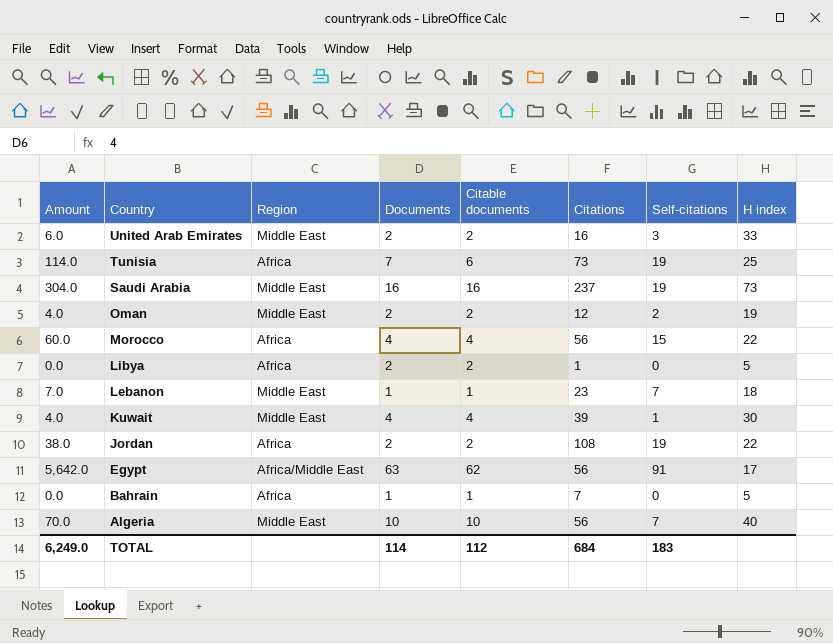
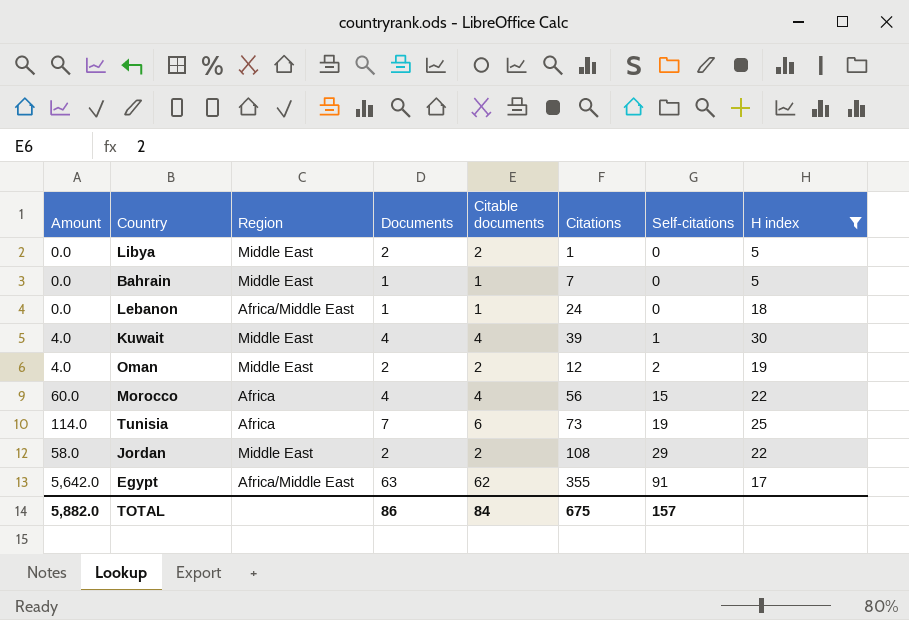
filter: none -> H index <= 30
row order: Country descending -> Self-citations ascending
Libya | Region: Africa -> Middle East
Bahrain | Region: Africa -> Middle East
Lebanon | Amount: 7.0 -> 0.0
Lebanon | Region: Middle East -> Africa/Middle East
Lebanon | Citations: 23 -> 24
Lebanon | Self-citations: 7 -> 0
Jordan | Amount: 38.0 -> 58.0
Jordan | Region: Africa -> Middle East
Jordan | Self-citations: 19 -> 29
Egypt | Citations: 56 -> 355
TOTAL | Amount: 6,249.0 -> 5,882.0
TOTAL | Documents: 114 -> 86
TOTAL | Citable documents: 112 -> 84
TOTAL | Citations: 684 -> 675
TOTAL | Self-citations: 183 -> 157

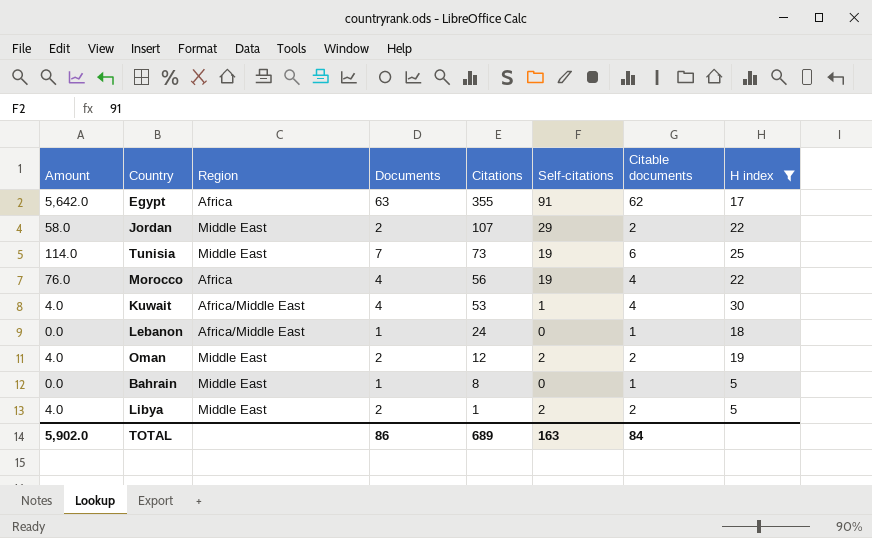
row order: Self-citations ascending -> Citations descending
column Citable documents | position: 5 -> 7
Egypt | Region: Africa/Middle East -> Africa
Jordan | Citations: 108 -> 107
Tunisia | Region: Africa -> Middle East
Morocco | Amount: 60.0 -> 76.0
Morocco | Self-citations: 15 -> 19
Kuwait | Region: Middle East -> Africa/Middle East
Kuwait | Citations: 39 -> 53
Bahrain | Citations: 7 -> 8
Libya | Amount: 0.0 -> 4.0
Libya | Self-citations: 0 -> 2
TOTAL | Amount: 5,882.0 -> 5,902.0
TOTAL | Citations: 675 -> 689
TOTAL | Self-citations: 157 -> 163

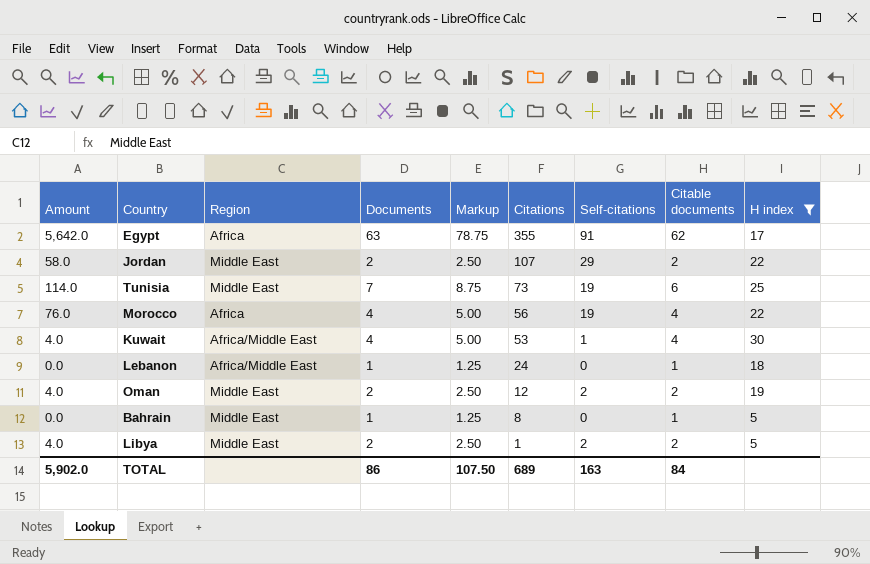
column Markup | formula: none -> [Documents] * 1.25

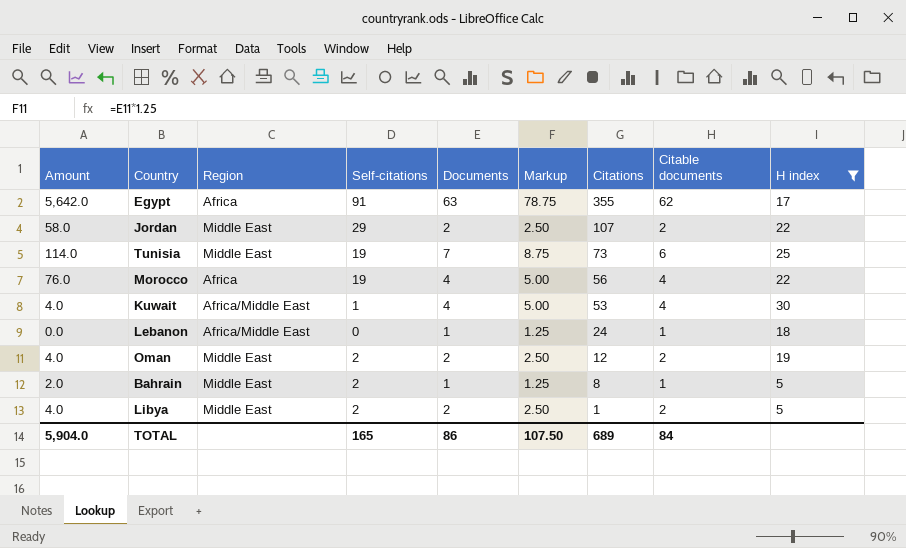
column Self-citations | position: 7 -> 4
Bahrain | Amount: 0.0 -> 2.0
Bahrain | Self-citations: 0 -> 2
TOTAL | Amount: 5,902.0 -> 5,904.0
TOTAL | Self-citations: 163 -> 165

